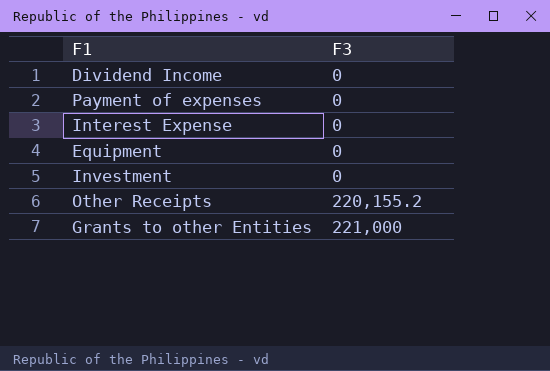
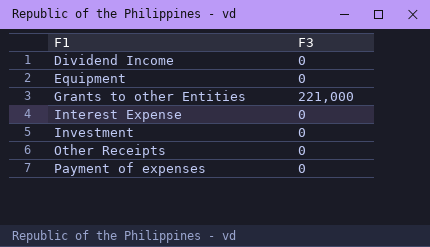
row order: F3 ascending -> F1 ascending
Other Receipts | F3: 220,155.2 -> 0

